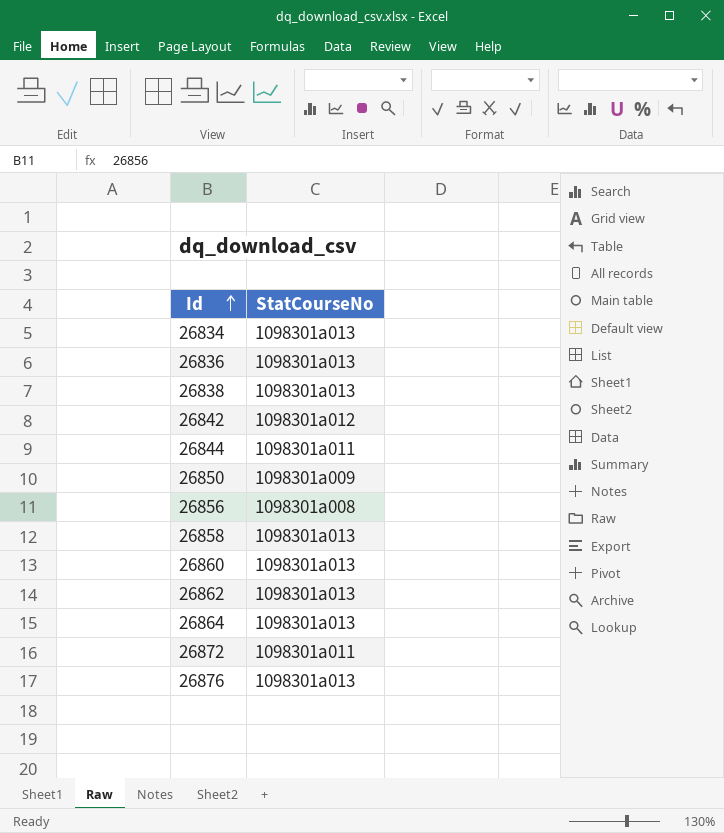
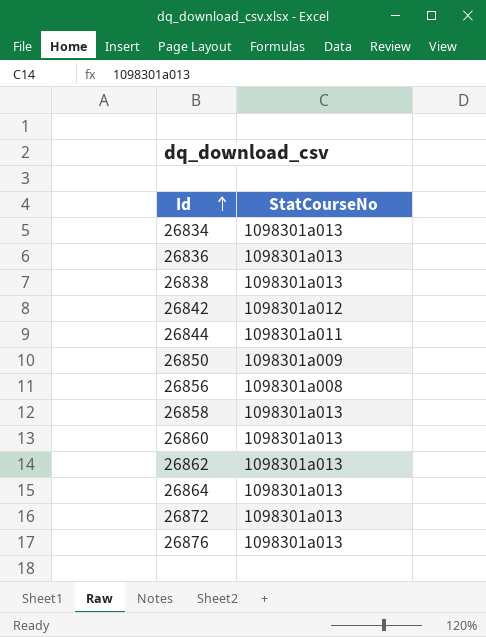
26872 | StatCourseNo: 1098301a011 -> 1098301a013

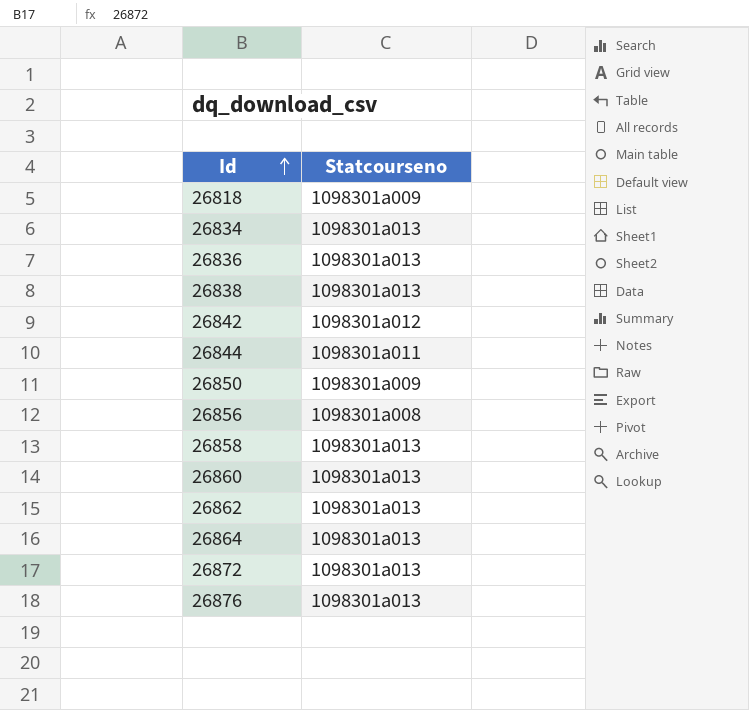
column name: StatCourseNo -> Statcourseno
row 26818: none -> 1098301a009

